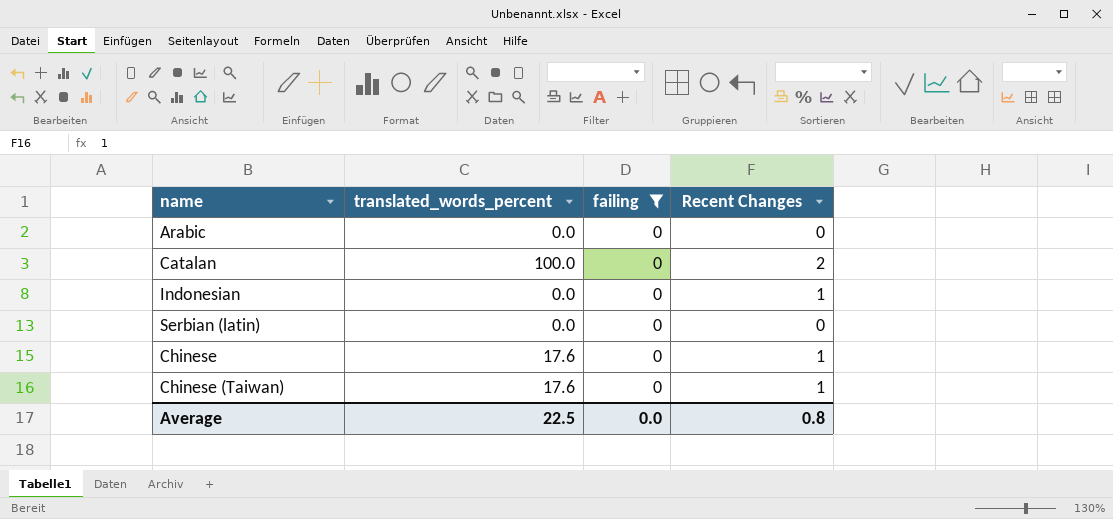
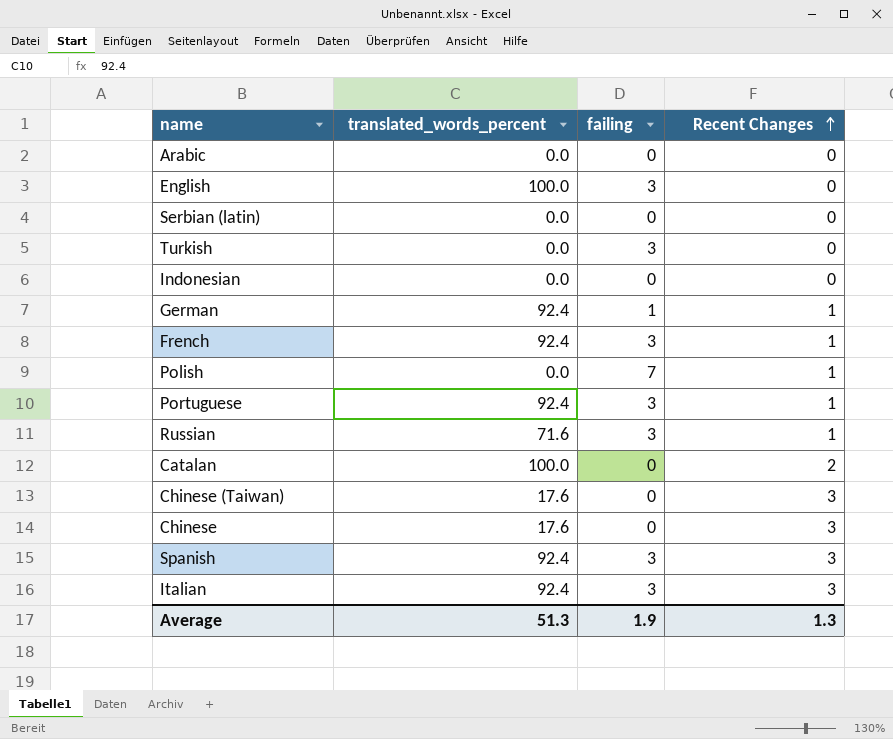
filter: failing = 0 -> none
row order: none -> Recent Changes ascending
Indonesian | Recent Changes: 1 -> 0
Chinese (Taiwan) | Recent Changes: 1 -> 3
Chinese | Recent Changes: 1 -> 3
Average | translated_words_percent: 22.5 -> 51.3
Average | failing: 0.0 -> 1.9
Average | Recent Changes: 0.8 -> 1.3

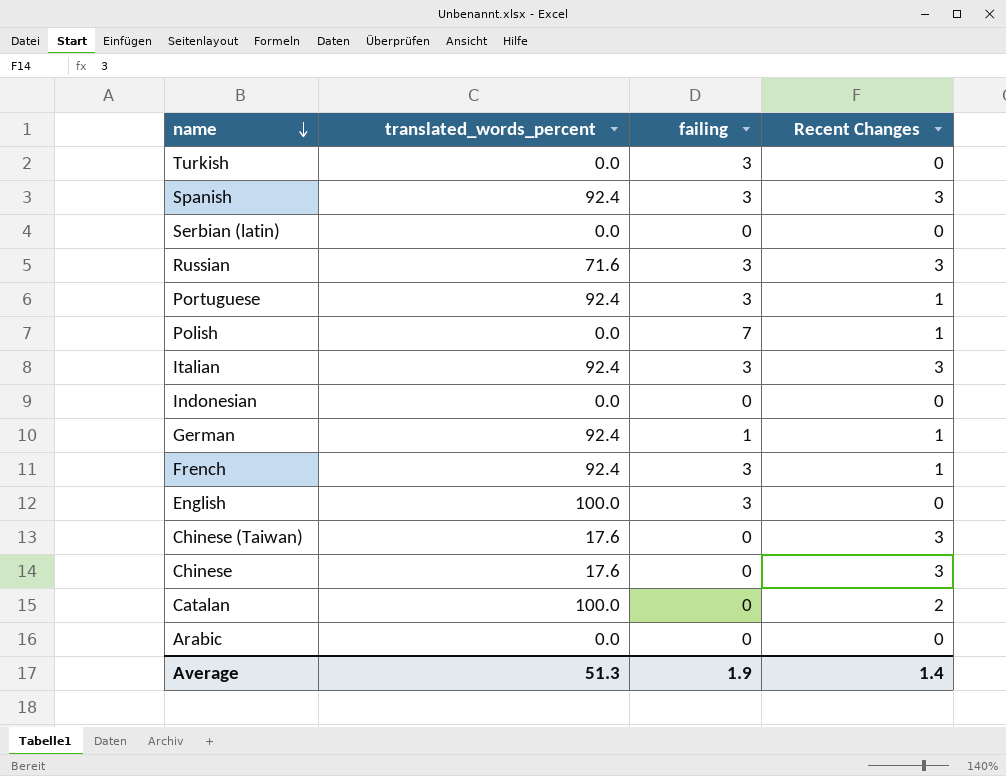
row order: Recent Changes ascending -> name descending
Russian | Recent Changes: 1 -> 3
Average | Recent Changes: 1.3 -> 1.4

